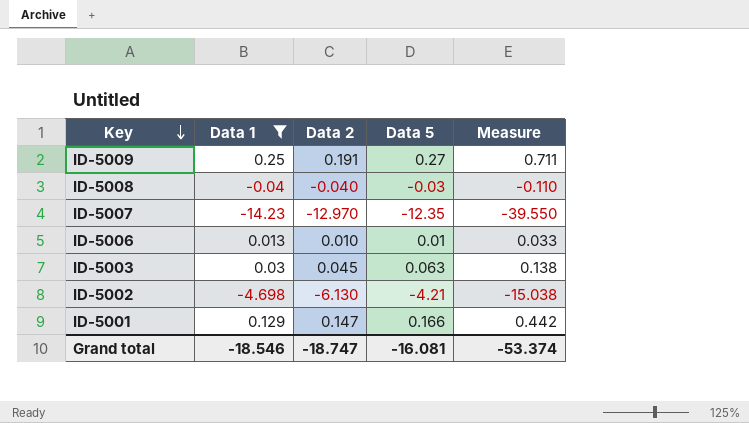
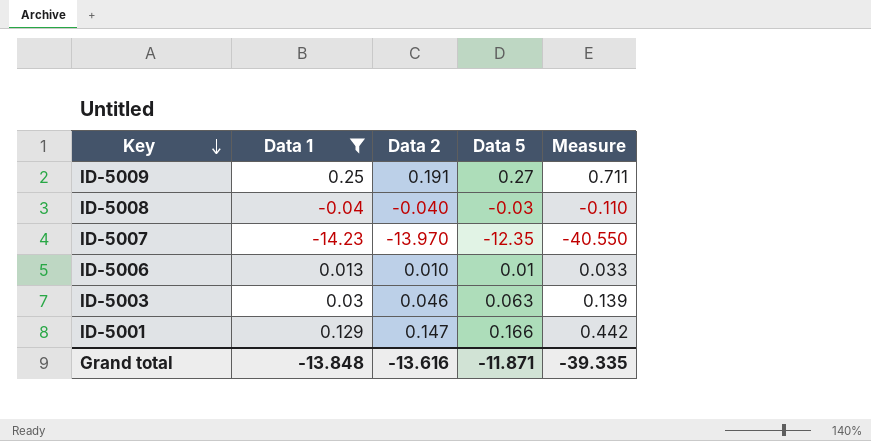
row ID-5002: -4.698 | -6.130 | -4.21 | -15.038 -> none
ID-5007 | Data 2: -12.970 -> -13.970
ID-5007 | Measure: -39.550 -> -40.550
ID-5003 | Data 2: 0.045 -> 0.046
ID-5003 | Measure: 0.138 -> 0.139
Grand total | Data 1: -18.546 -> -13.848
Grand total | Data 2: -18.747 -> -13.616
Grand total | Data 5: -16.081 -> -11.871
Grand total | Measure: -53.374 -> -39.335

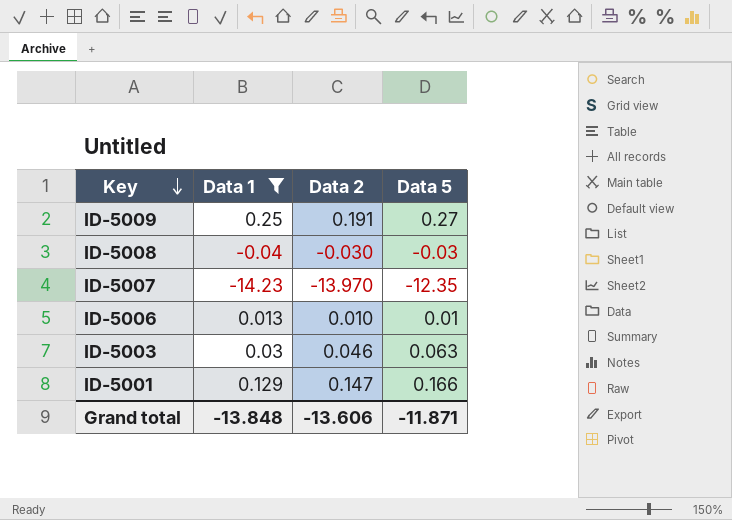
column Measure | formula: [Data 1] + [Data 2] + [Data 5] -> none
ID-5008 | Data 2: -0.040 -> -0.030
Grand total | Data 2: -13.616 -> -13.606

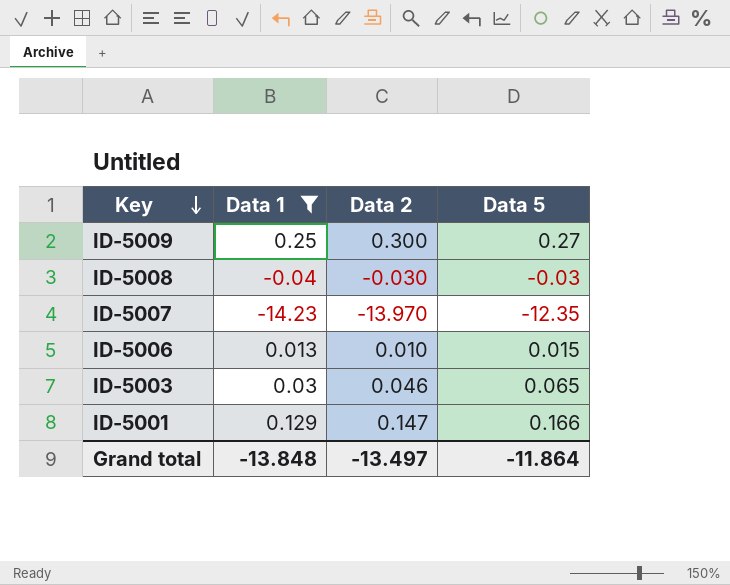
ID-5009 | Data 2: 0.191 -> 0.300
ID-5006 | Data 5: 0.01 -> 0.015
ID-5003 | Data 5: 0.063 -> 0.065
Grand total | Data 2: -13.606 -> -13.497
Grand total | Data 5: -11.871 -> -11.864

